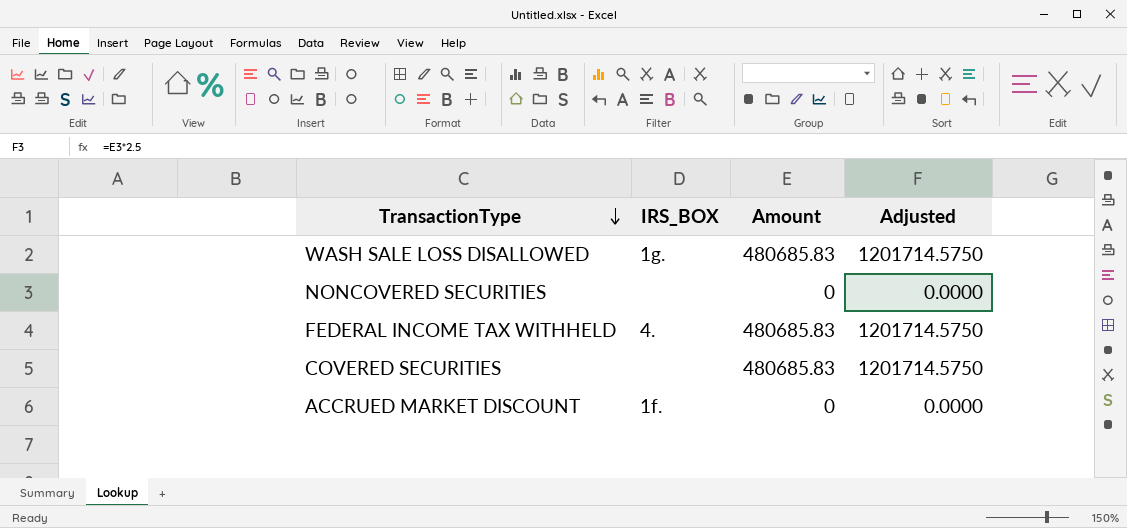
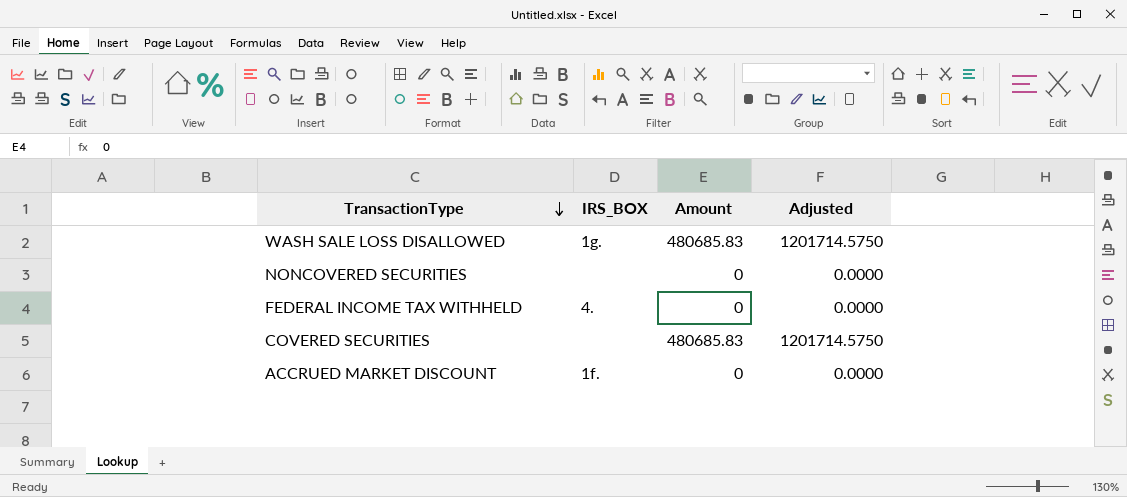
FEDERAL INCOME TAX WITHHELD | Amount: 480685.83 -> 0
FEDERAL INCOME TAX WITHHELD | Adjusted: 1201714.5750 -> 0.0000

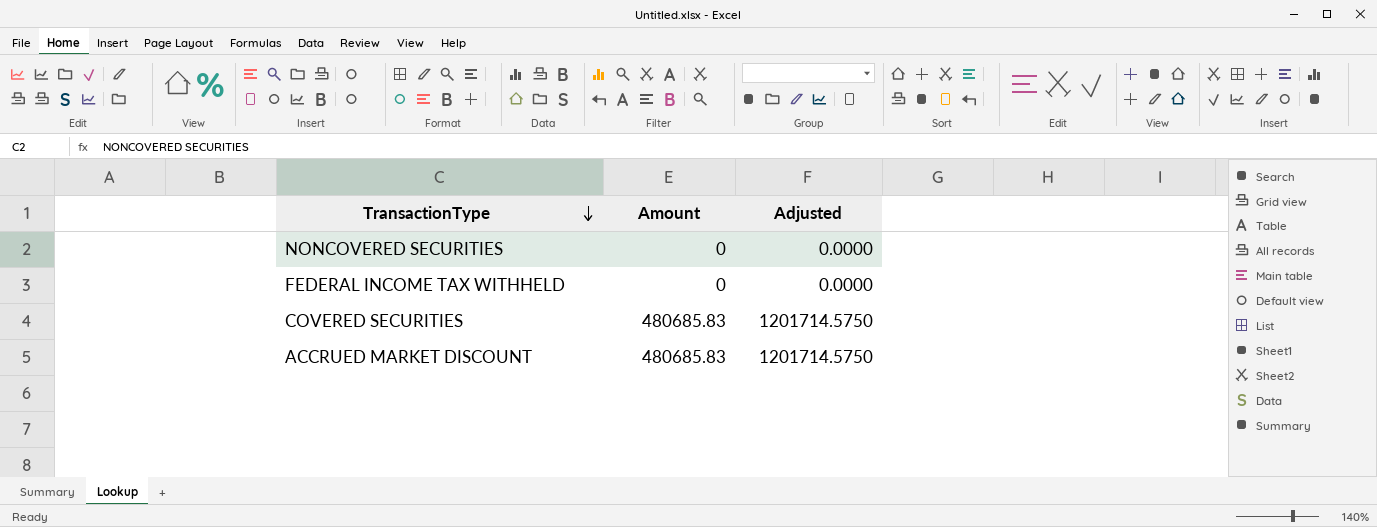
column IRS_BOX | position: 2 -> none
row WASH SALE LOSS DISALLOWED: 1g. | 480685.83 | 1201714.5750 -> none
ACCRUED MARKET DISCOUNT | Amount: 0 -> 480685.83
ACCRUED MARKET DISCOUNT | Adjusted: 0.0000 -> 1201714.5750

